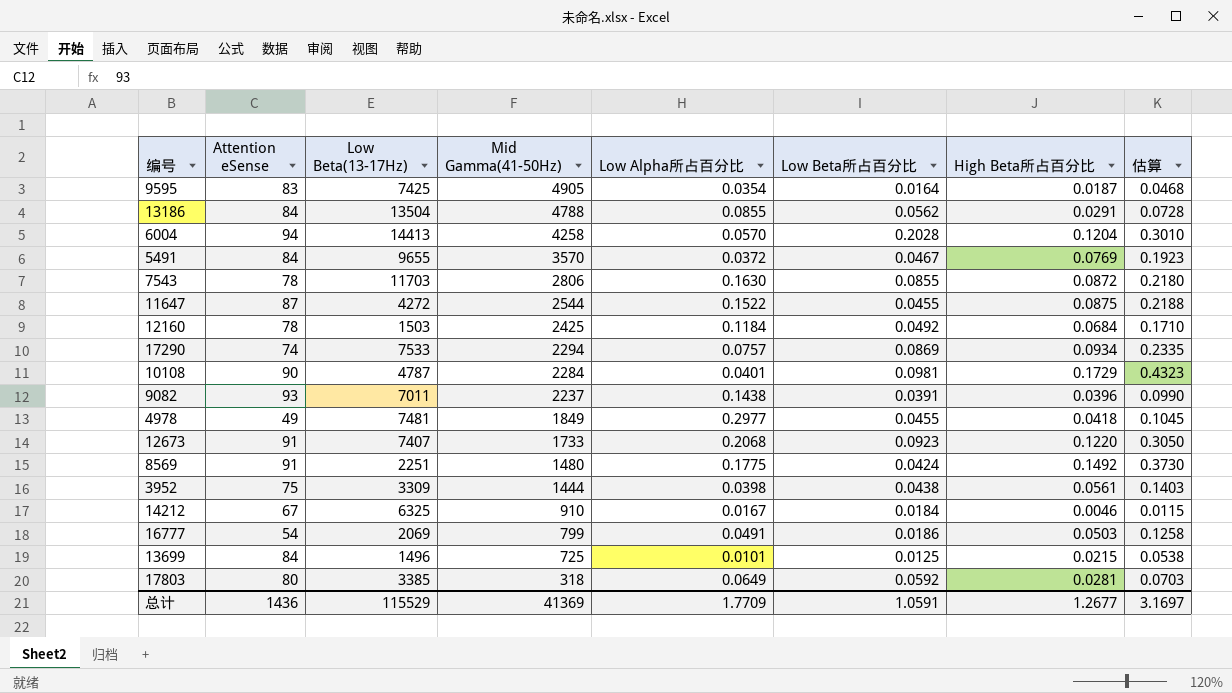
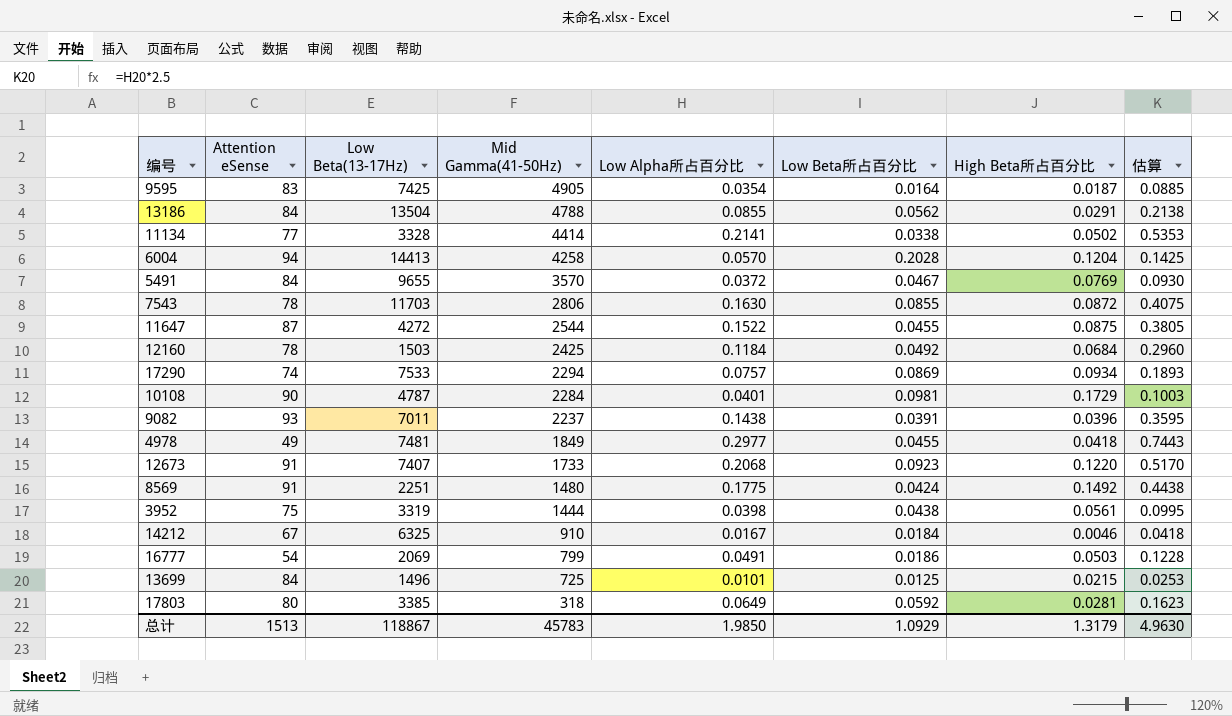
column 估算 | formula: [High Beta所占百分比] * 2.5 -> [Low Alpha所占百分比] * 2.5
row 11134: none -> 77 | 3328 | 4414 | 0.2141 | 0.0338 | 0.0502 | 0.5353
3952 | Low Beta(13-17Hz): 3309 -> 3319
总计 | Attention eSense: 1436 -> 1513
总计 | Low Beta(13-17Hz): 115529 -> 118867
总计 | Mid Gamma(41-50Hz): 41369 -> 45783
总计 | Low Alpha所占百分比: 1.7709 -> 1.9850
总计 | Low Beta所占百分比: 1.0591 -> 1.0929
总计 | High Beta所占百分比: 1.2677 -> 1.3179
总计 | 估算: 3.1697 -> 4.9630

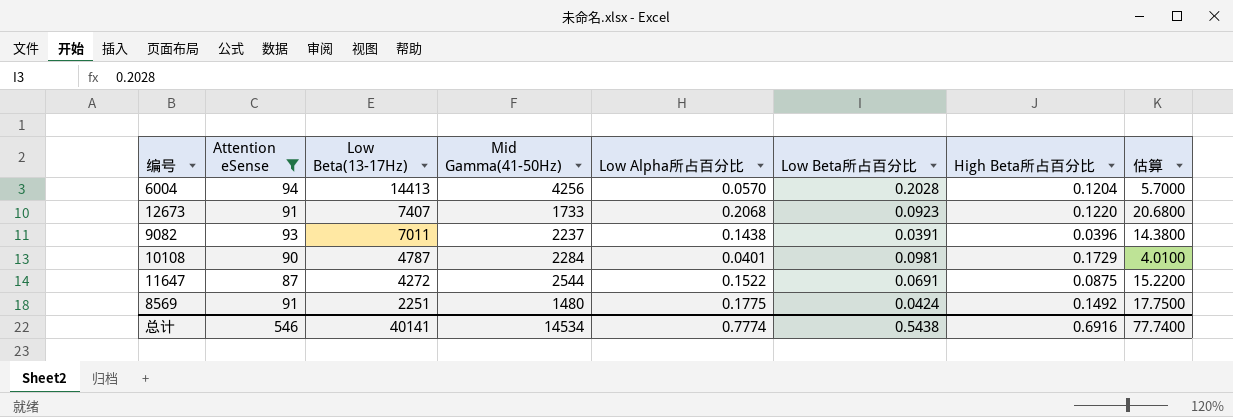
filter: none -> Attention eSense >= 87
row order: Mid Gamma(41-50Hz) descending -> Low Beta(13-17Hz) descending
column 估算 | formula: [Low Alpha所占百分比] * 2.5 -> [Low Alpha所占百分比] * 100
6004 | Mid Gamma(41-50Hz): 4258 -> 4256
11647 | Low Beta所占百分比: 0.0455 -> 0.0691
总计 | Attention eSense: 1513 -> 546
总计 | Low Beta(13-17Hz): 118867 -> 40141
总计 | Mid Gamma(41-50Hz): 45783 -> 14534
总计 | Low Alpha所占百分比: 1.9850 -> 0.7774
总计 | Low Beta所占百分比: 1.0929 -> 0.5438
总计 | High Beta所占百分比: 1.3179 -> 0.6916
总计 | 估算: 4.9630 -> 77.7400

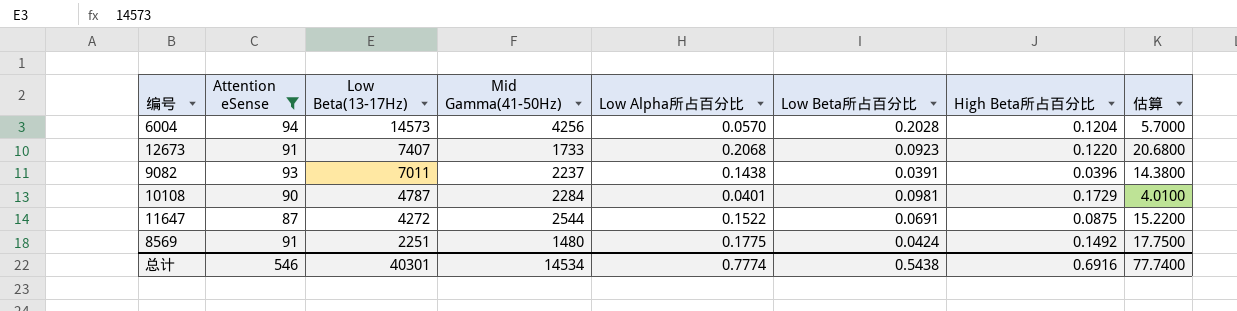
6004 | Low Beta(13-17Hz): 14413 -> 14573
总计 | Low Beta(13-17Hz): 40141 -> 40301

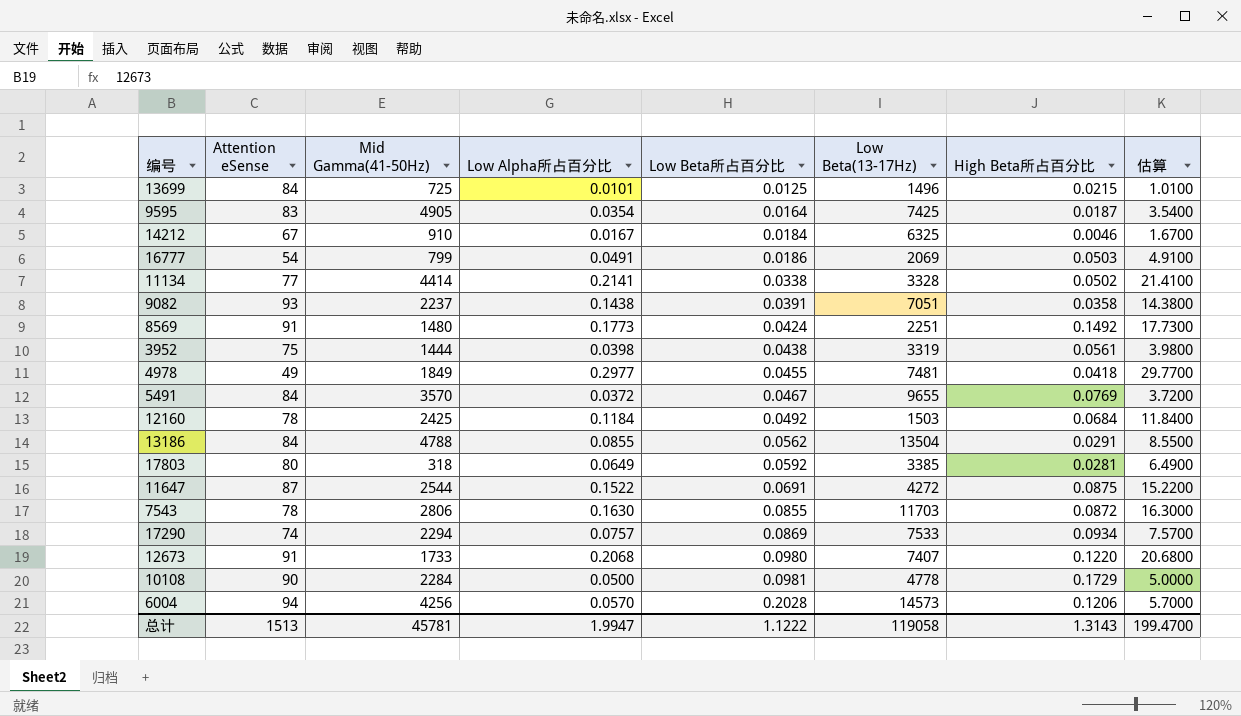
filter: Attention eSense >= 87 -> none
row order: Low Beta(13-17Hz) descending -> Low Beta所占百分比 ascending
column Low Beta(13-17Hz) | position: 3 -> 6
9082 | Low Beta(13-17Hz): 7011 -> 7051
9082 | High Beta所占百分比: 0.0396 -> 0.0358
8569 | Low Alpha所占百分比: 0.1775 -> 0.1773
8569 | 估算: 17.7500 -> 17.7300
12673 | Low Beta所占百分比: 0.0923 -> 0.0980
10108 | Low Alpha所占百分比: 0.0401 -> 0.0500
10108 | Low Beta(13-17Hz): 4787 -> 4778
10108 | 估算: 4.0100 -> 5.0000
6004 | High Beta所占百分比: 0.1204 -> 0.1206
总计 | Attention eSense: 546 -> 1513
总计 | Mid Gamma(41-50Hz): 14534 -> 45781
总计 | Low Alpha所占百分比: 0.7774 -> 1.9947
总计 | Low Beta所占百分比: 0.5438 -> 1.1222
总计 | Low Beta(13-17Hz): 40301 -> 119058
总计 | High Beta所占百分比: 0.6916 -> 1.3143
总计 | 估算: 77.7400 -> 199.4700

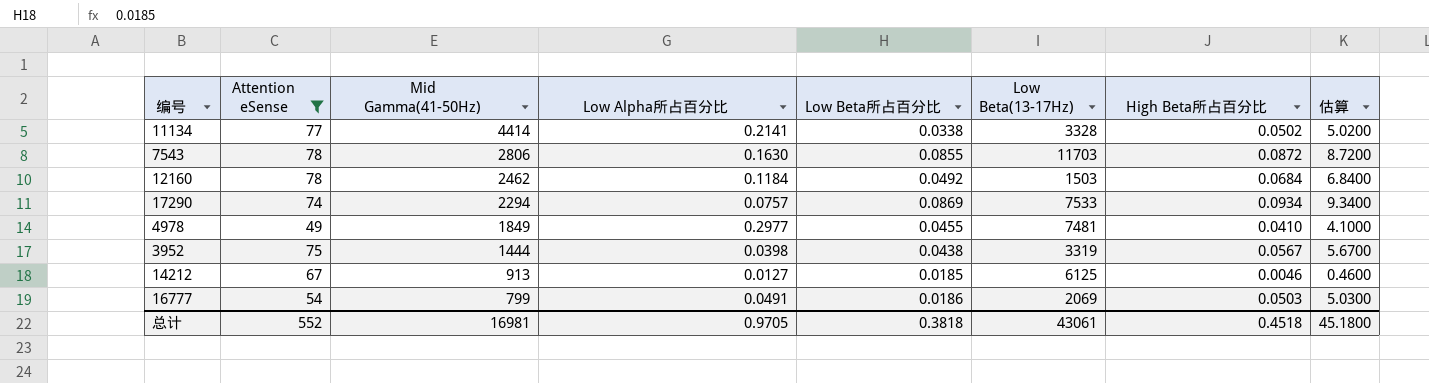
filter: none -> Attention eSense <= 78
row order: Low Beta所占百分比 ascending -> Mid Gamma(41-50Hz) descending
column 估算 | formula: [Low Alpha所占百分比] * 100 -> [High Beta所占百分比] * 100
12160 | Mid Gamma(41-50Hz): 2425 -> 2462
4978 | High Beta所占百分比: 0.0418 -> 0.0410
3952 | High Beta所占百分比: 0.0561 -> 0.0567
14212 | Mid Gamma(41-50Hz): 910 -> 913
14212 | Low Alpha所占百分比: 0.0167 -> 0.0127
14212 | Low Beta所占百分比: 0.0184 -> 0.0185
14212 | Low Beta(13-17Hz): 6325 -> 6125
总计 | Attention eSense: 1513 -> 552
总计 | Mid Gamma(41-50Hz): 45781 -> 16981
总计 | Low Alpha所占百分比: 1.9947 -> 0.9705
总计 | Low Beta所占百分比: 1.1222 -> 0.3818
总计 | Low Beta(13-17Hz): 119058 -> 43061
总计 | High Beta所占百分比: 1.3143 -> 0.4518
总计 | 估算: 199.4700 -> 45.1800

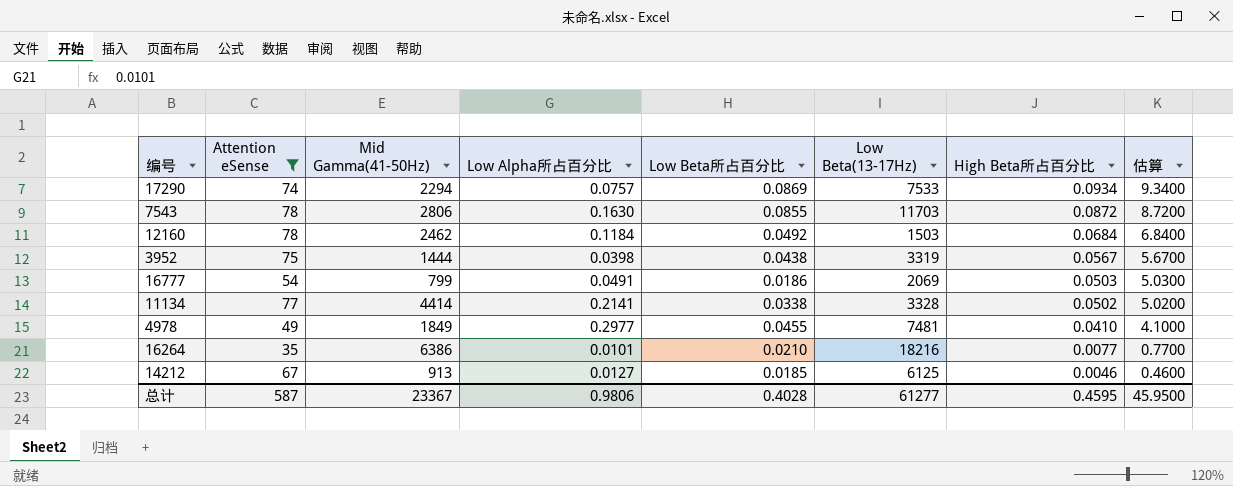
row order: Mid Gamma(41-50Hz) descending -> High Beta所占百分比 descending
row 16264: none -> 35 | 6386 | 0.0101 | 0.0210 | 18216 | 0.0077 | 0.7700
总计 | Attention eSense: 552 -> 587
总计 | Mid Gamma(41-50Hz): 16981 -> 23367
总计 | Low Alpha所占百分比: 0.9705 -> 0.9806
总计 | Low Beta所占百分比: 0.3818 -> 0.4028
总计 | Low Beta(13-17Hz): 43061 -> 61277
总计 | High Beta所占百分比: 0.4518 -> 0.4595
总计 | 估算: 45.1800 -> 45.9500

